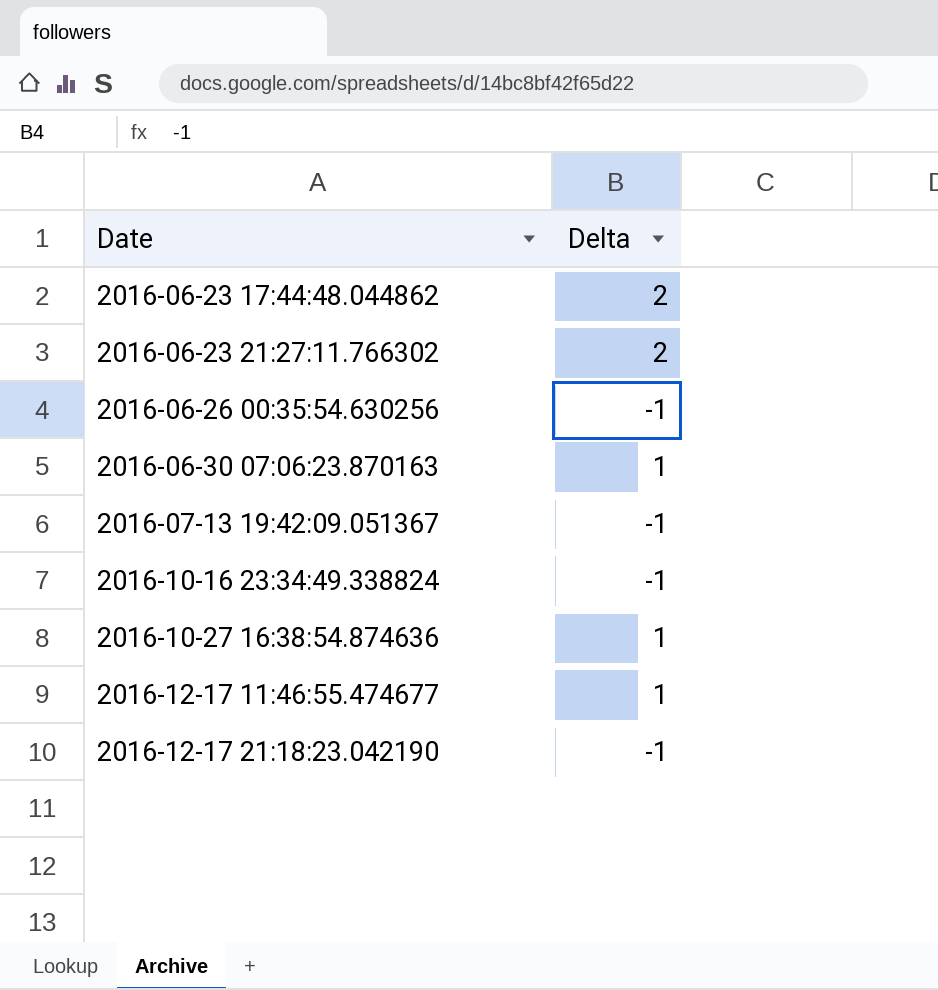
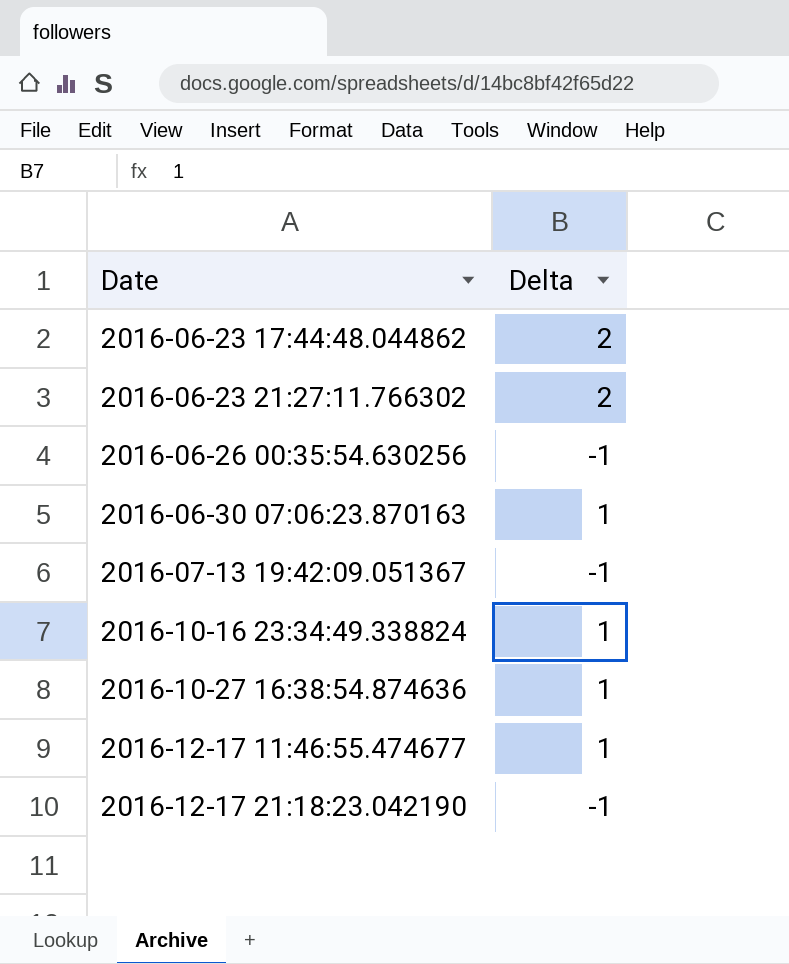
2016-10-16 23:34:49.338824 | Delta: -1 -> 1

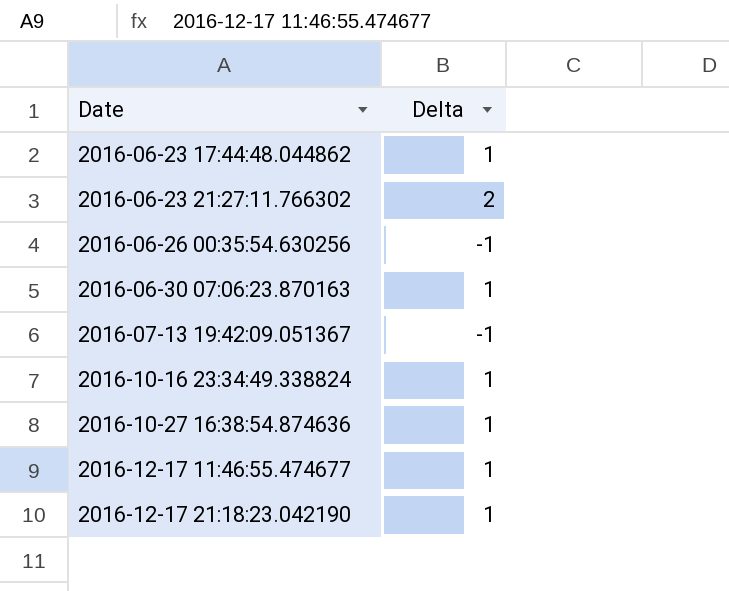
2016-06-23 17:44:48.044862 | Delta: 2 -> 1
2016-12-17 21:18:23.042190 | Delta: -1 -> 1

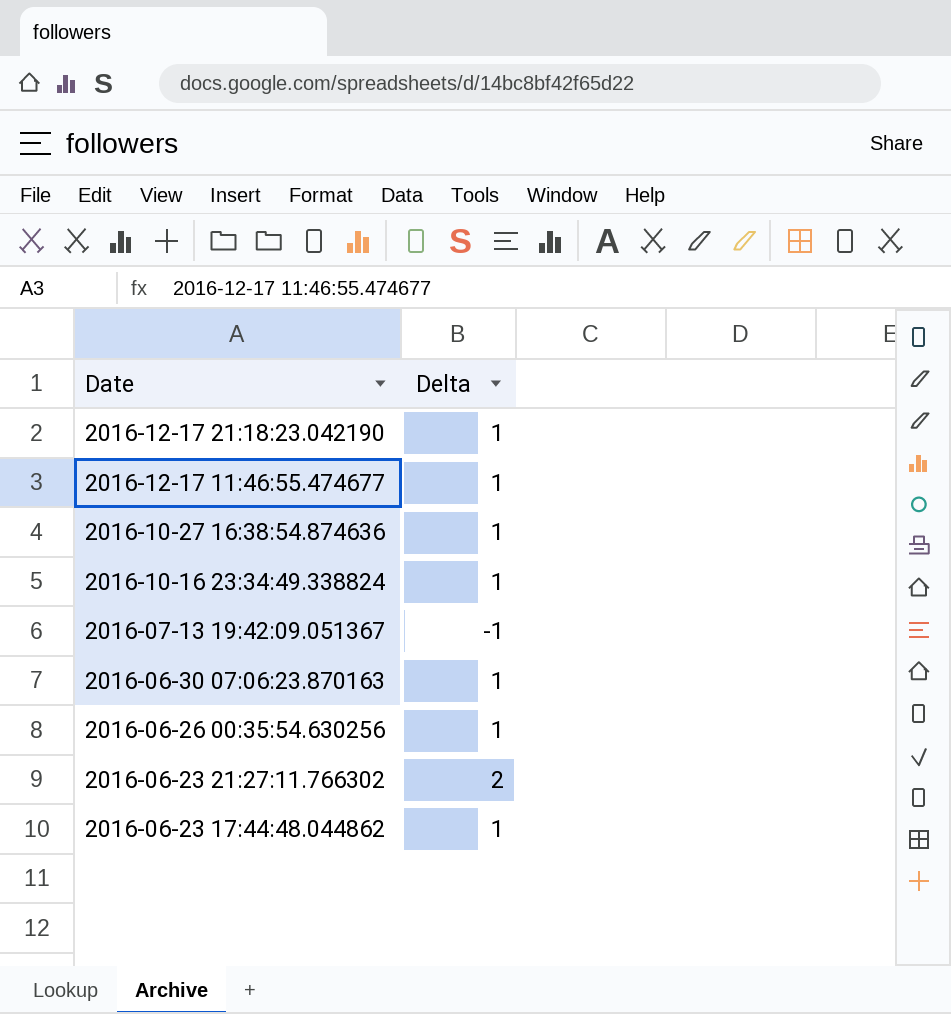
row order: Date ascending -> Date descending
2016-06-26 00:35:54.630256 | Delta: -1 -> 1

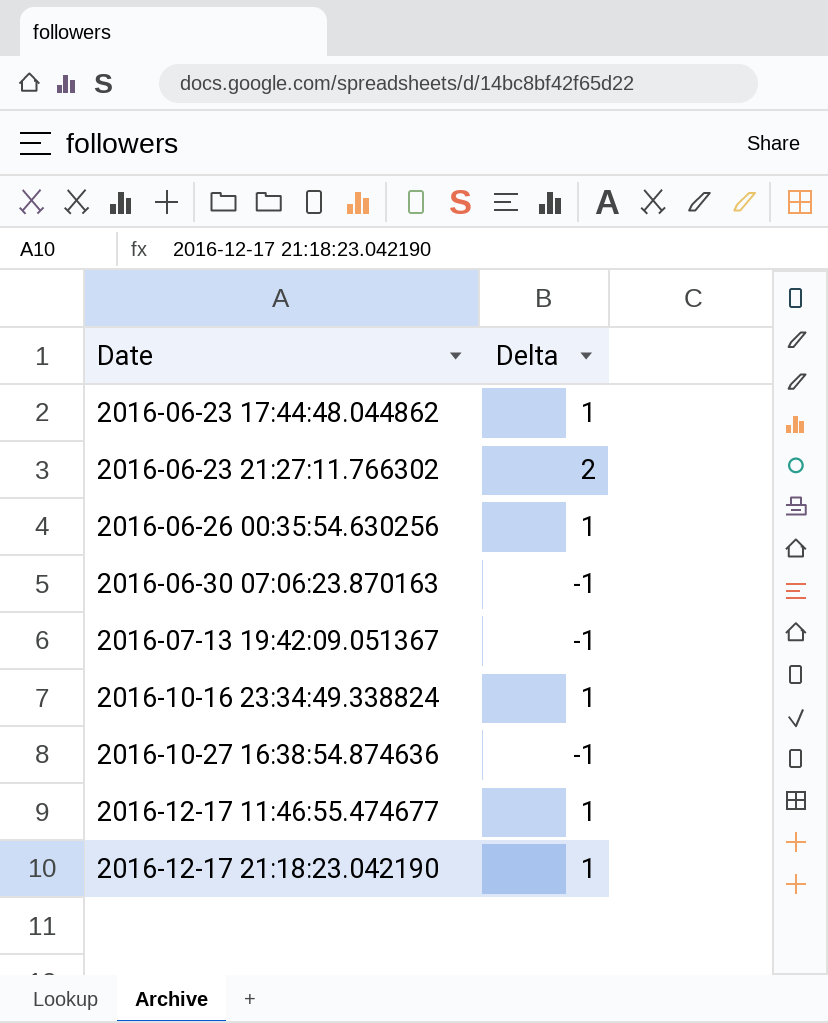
row order: Date descending -> Date ascending
2016-06-30 07:06:23.870163 | Delta: 1 -> -1
2016-10-27 16:38:54.874636 | Delta: 1 -> -1

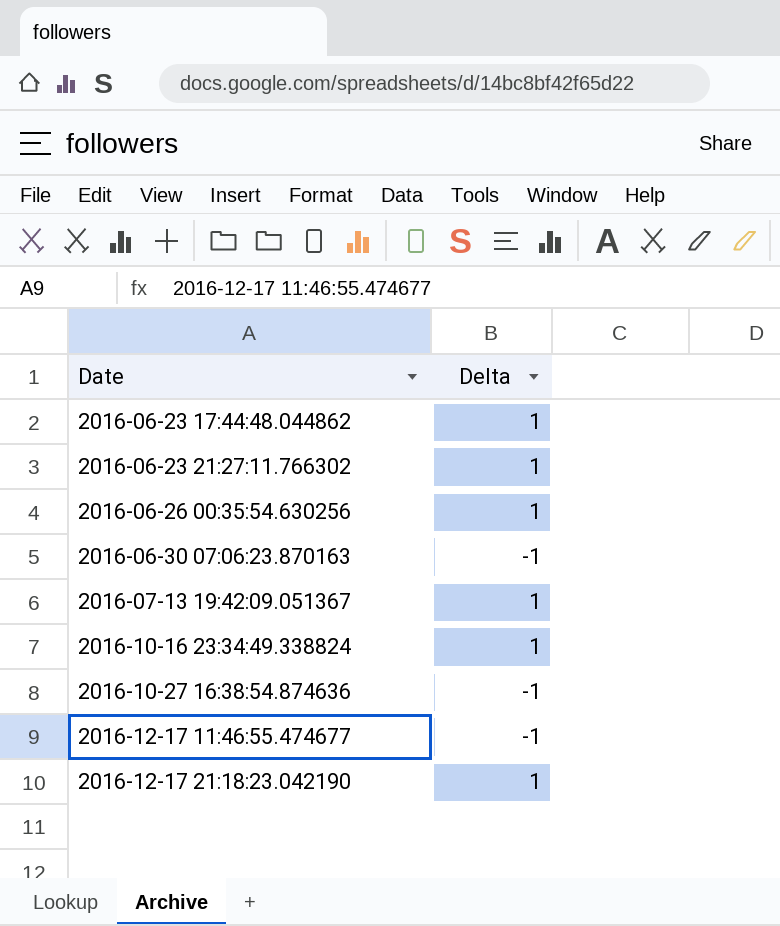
2016-06-23 21:27:11.766302 | Delta: 2 -> 1
2016-07-13 19:42:09.051367 | Delta: -1 -> 1
2016-12-17 11:46:55.474677 | Delta: 1 -> -1

